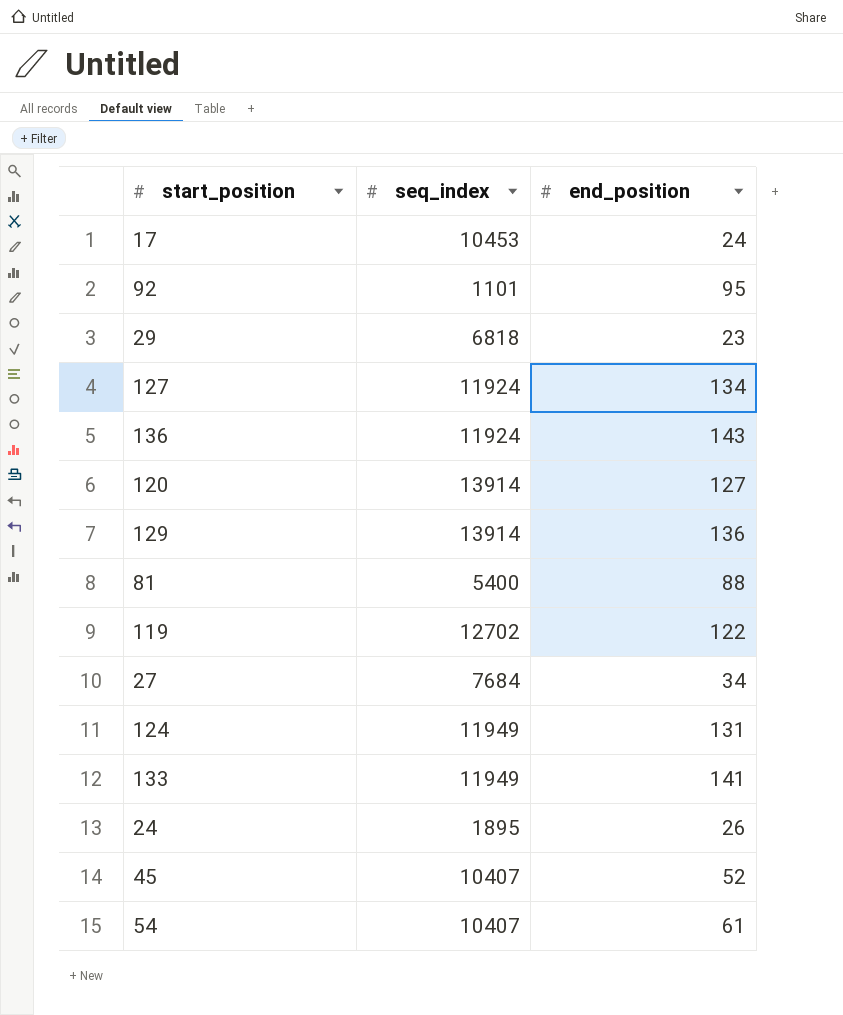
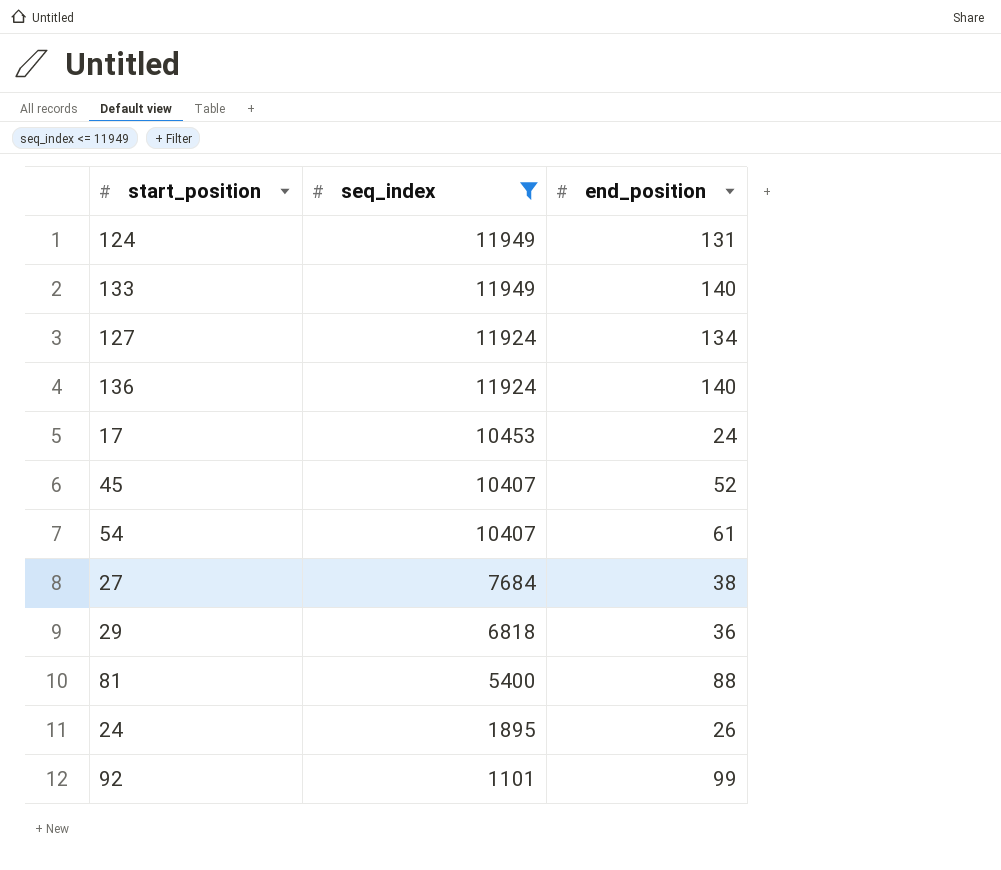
filter: none -> seq_index <= 11949
row order: none -> seq_index descending
133 | end_position: 141 -> 140
136 | end_position: 143 -> 140
27 | end_position: 34 -> 38
29 | end_position: 23 -> 36
92 | end_position: 95 -> 99

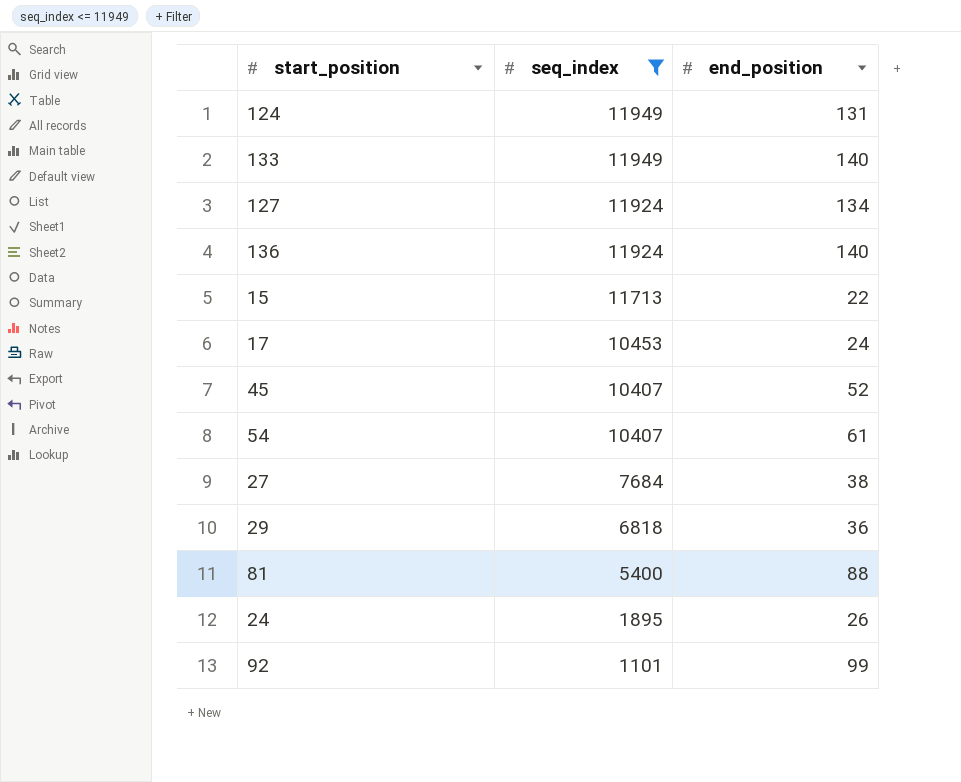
row 15: none -> 11713 | 22

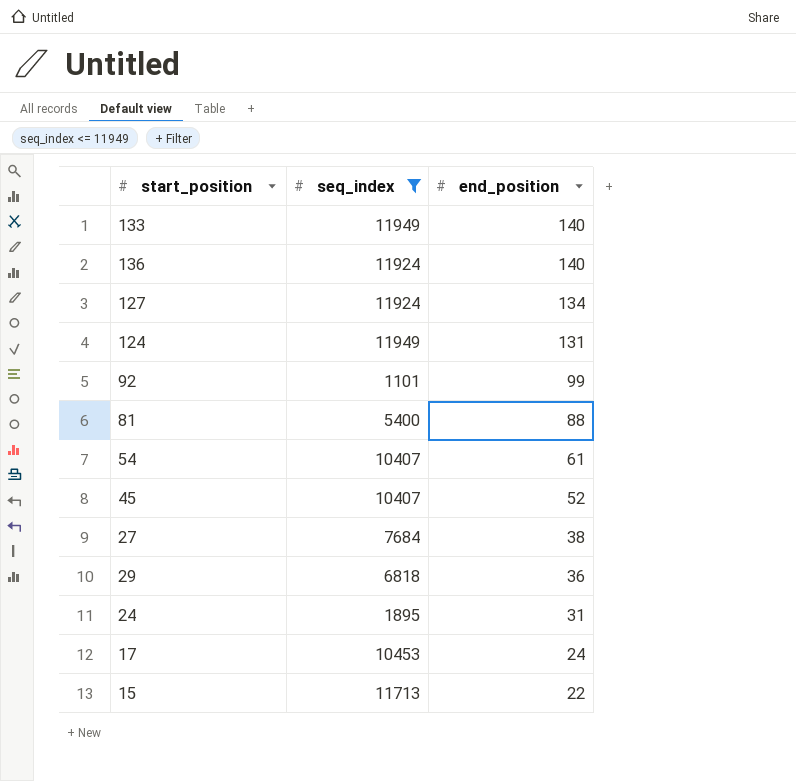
row order: seq_index descending -> end_position descending
24 | end_position: 26 -> 31

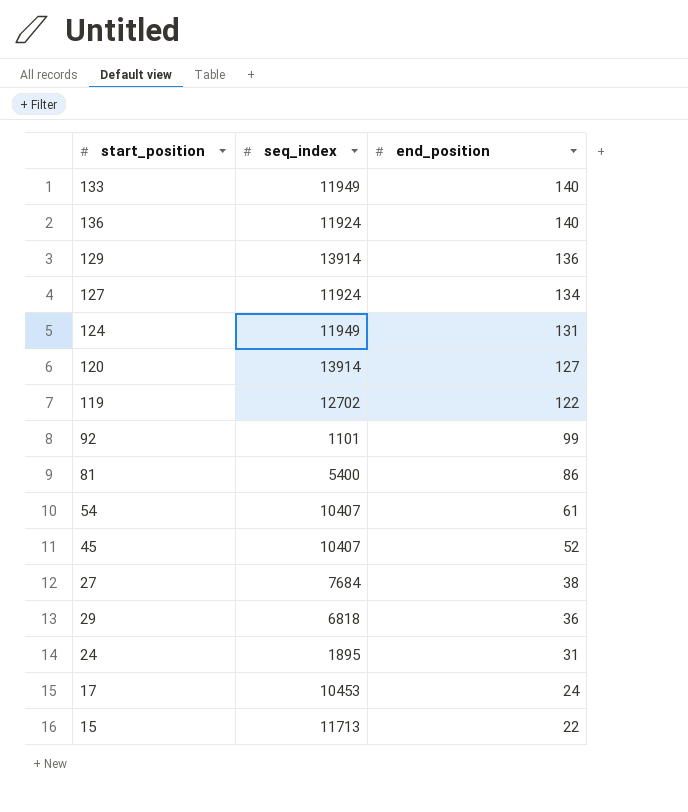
filter: seq_index <= 11949 -> none
81 | end_position: 88 -> 86

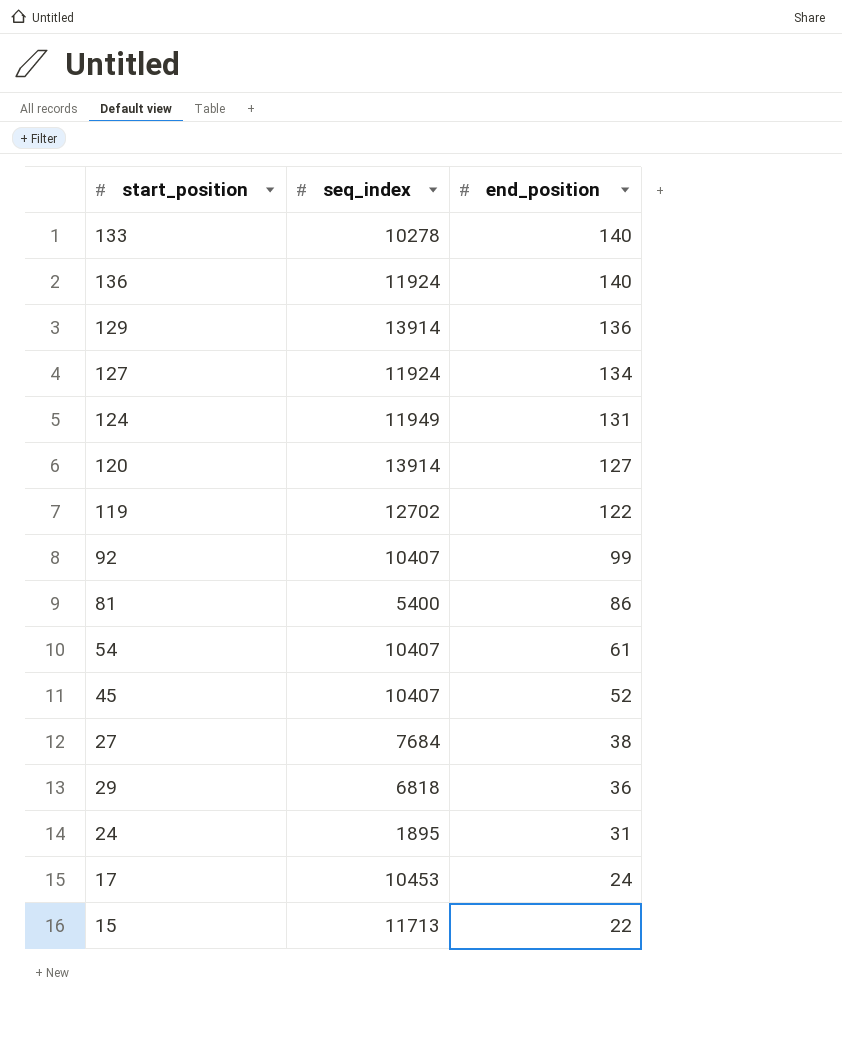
133 | seq_index: 11949 -> 10278
92 | seq_index: 1101 -> 10407

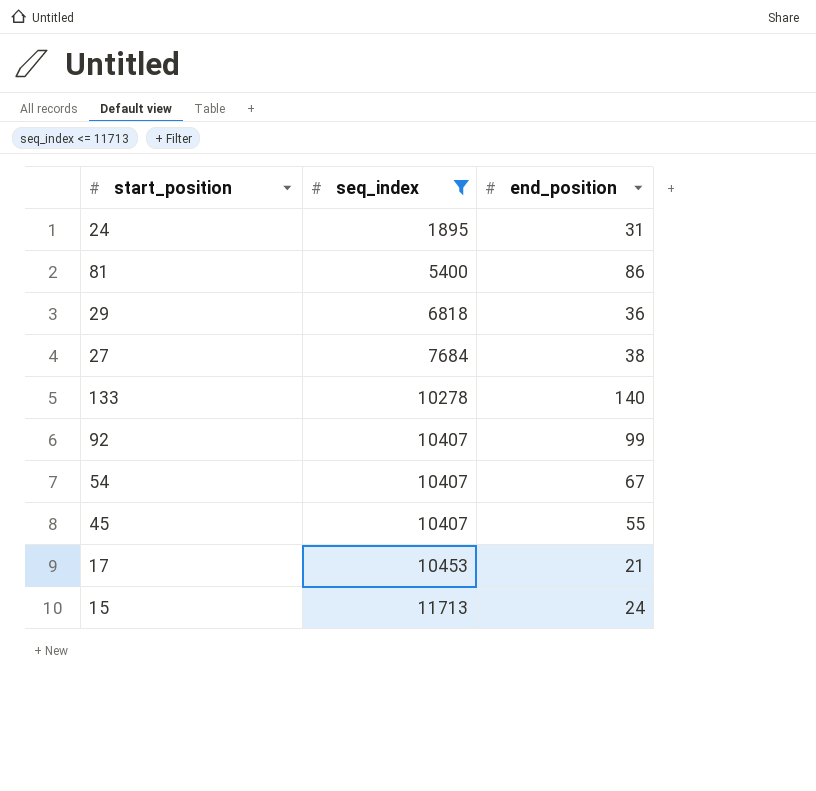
filter: none -> seq_index <= 11713
row order: end_position descending -> seq_index ascending
54 | end_position: 61 -> 67
45 | end_position: 52 -> 55
17 | end_position: 24 -> 21
15 | end_position: 22 -> 24

